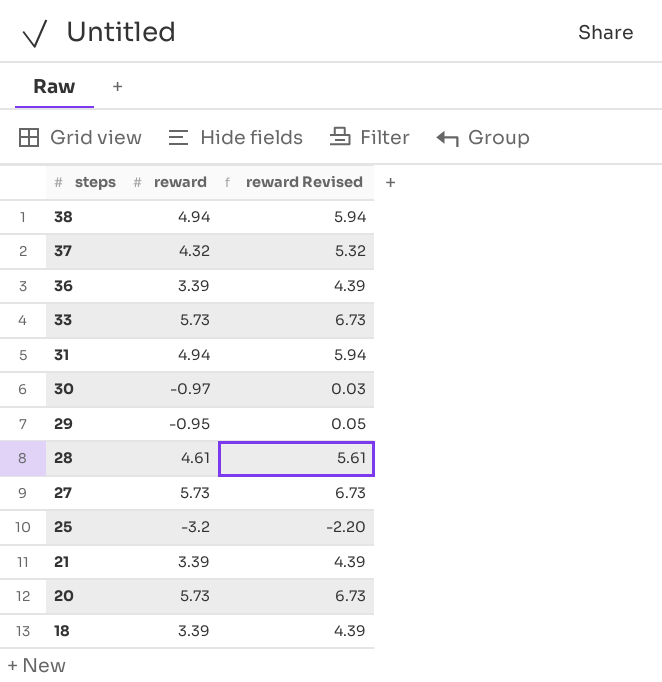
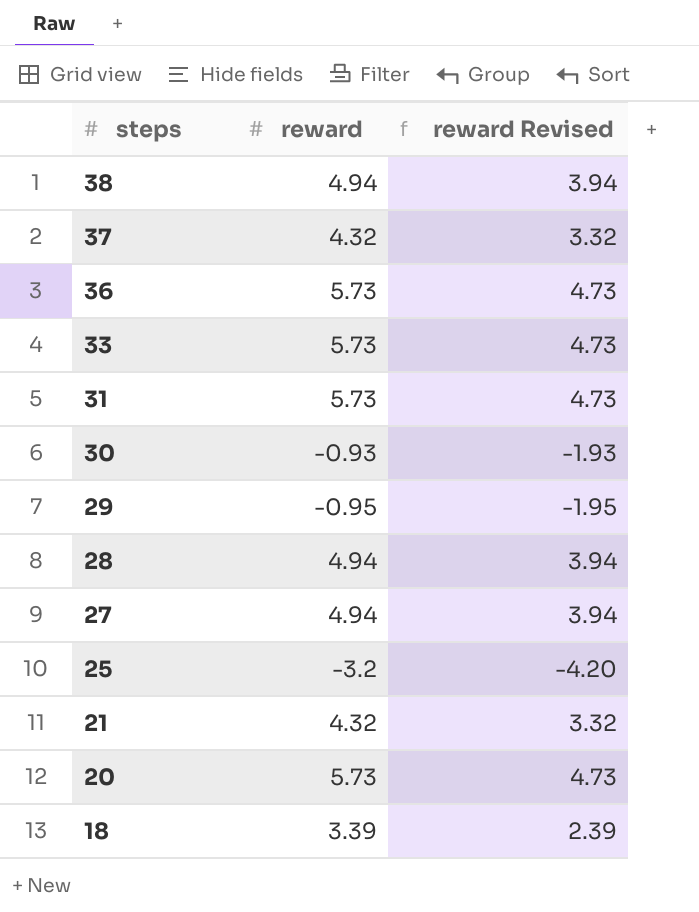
column reward Revised | formula: [reward] + 1 -> [reward] - 1
36 | reward: 3.39 -> 5.73
31 | reward: 4.94 -> 5.73
30 | reward: -0.97 -> -0.93
28 | reward: 4.61 -> 4.94
27 | reward: 5.73 -> 4.94
21 | reward: 3.39 -> 4.32

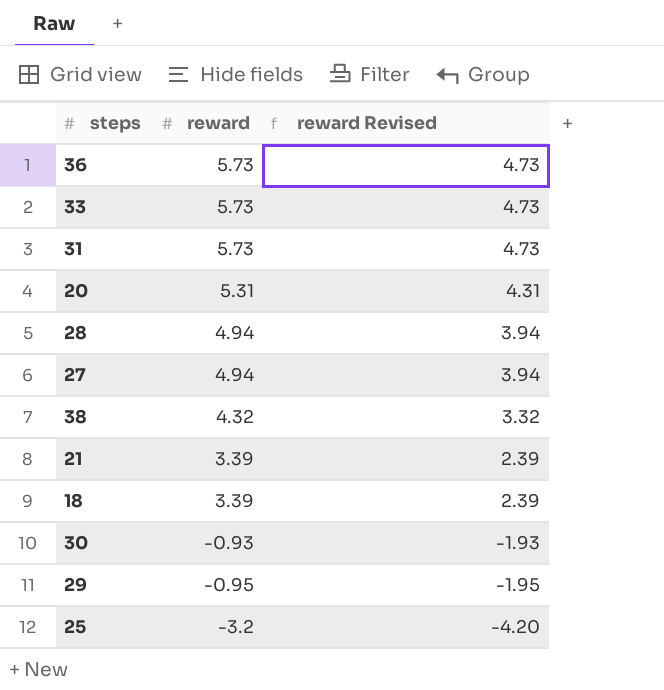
row order: steps descending -> reward descending
row 37: 4.32 | 3.32 -> none
20 | reward: 5.73 -> 5.31
20 | reward Revised: 4.73 -> 4.31
38 | reward: 4.94 -> 4.32
38 | reward Revised: 3.94 -> 3.32
21 | reward: 4.32 -> 3.39
21 | reward Revised: 3.32 -> 2.39

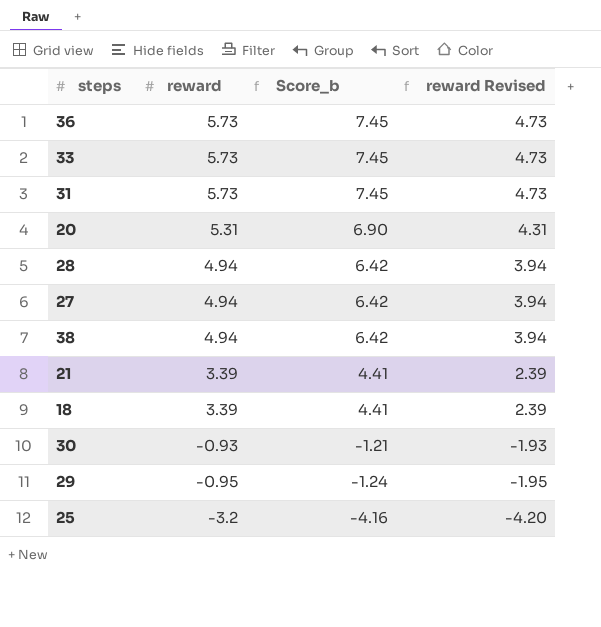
column Score_b | formula: none -> [reward] * 1.3
38 | reward: 4.32 -> 4.94
38 | reward Revised: 3.32 -> 3.94

